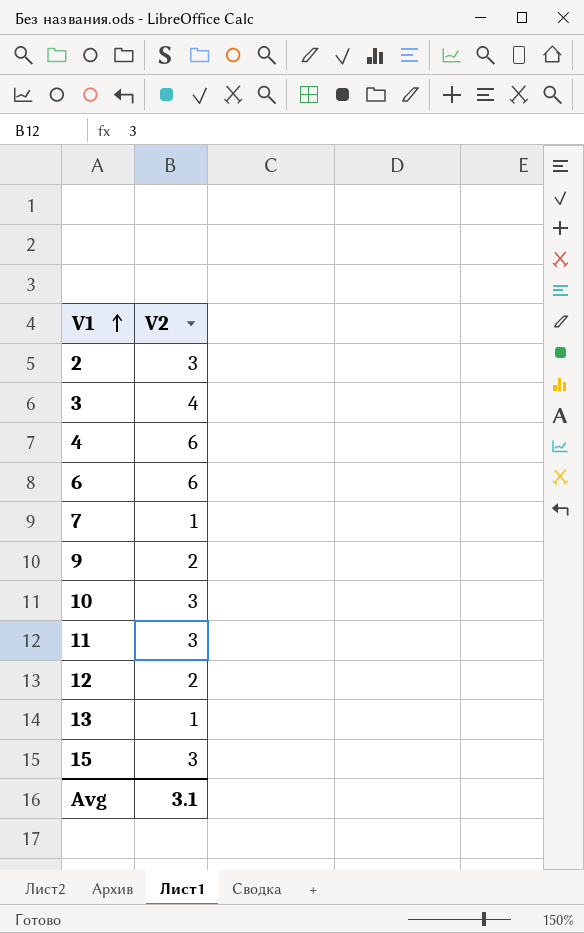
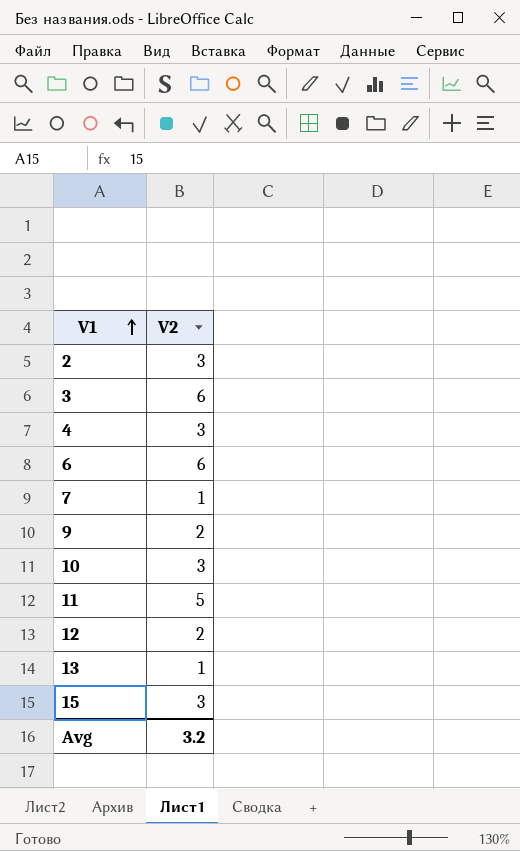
3 | V2: 4 -> 6
4 | V2: 6 -> 3
11 | V2: 3 -> 5
Avg | V2: 3.1 -> 3.2

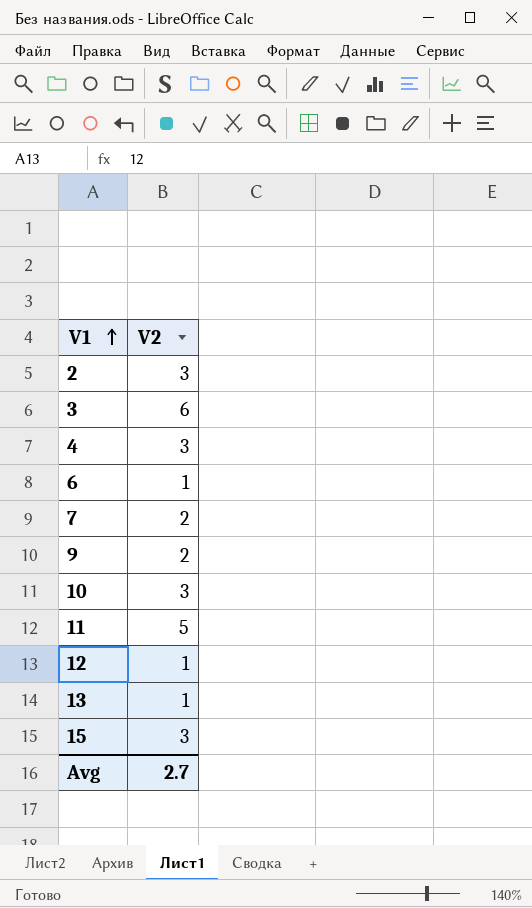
6 | V2: 6 -> 1
7 | V2: 1 -> 2
12 | V2: 2 -> 1
Avg | V2: 3.2 -> 2.7

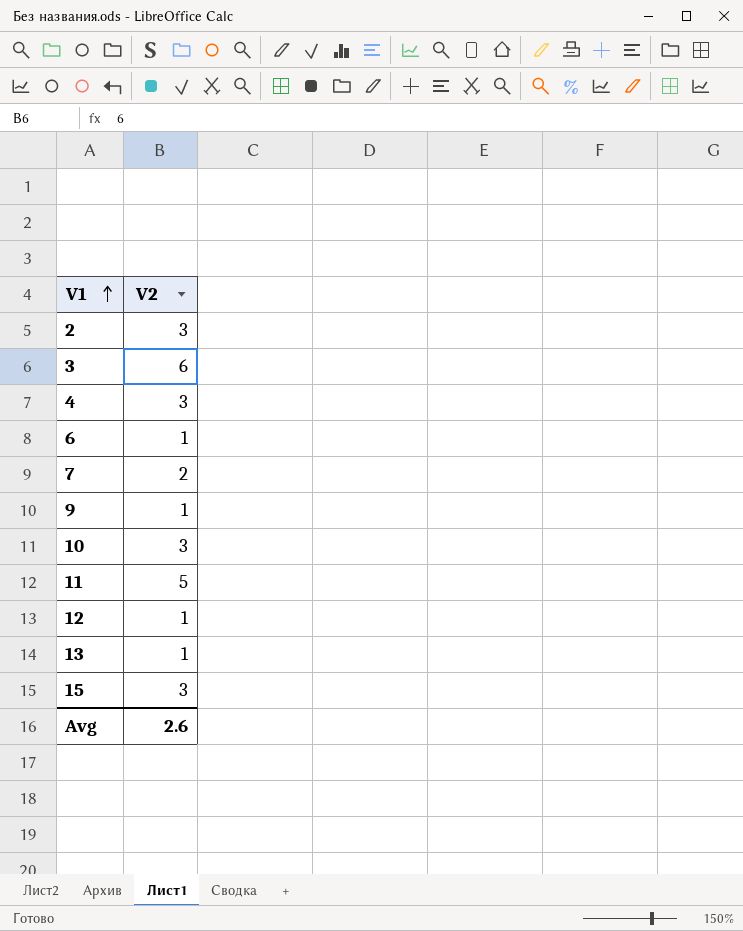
9 | V2: 2 -> 1
Avg | V2: 2.7 -> 2.6

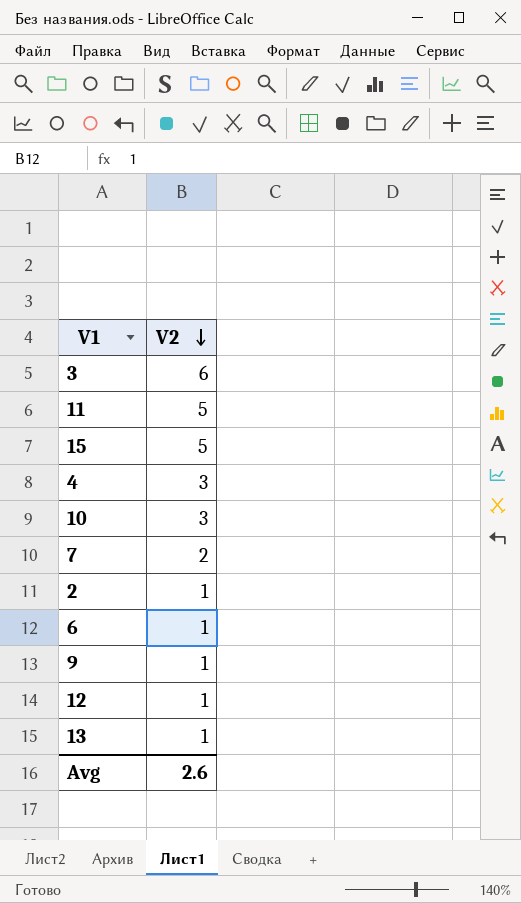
row order: V1 ascending -> V2 descending
15 | V2: 3 -> 5
2 | V2: 3 -> 1

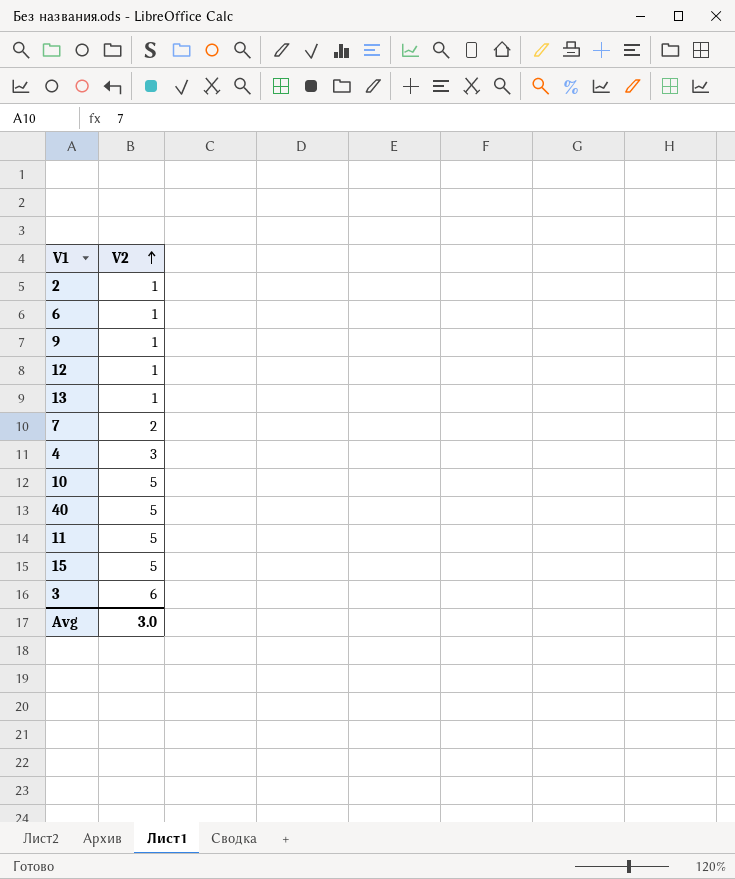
row order: V2 descending -> V2 ascending
10 | V2: 3 -> 5
row 40: none -> 5
Avg | V2: 2.6 -> 3.0

